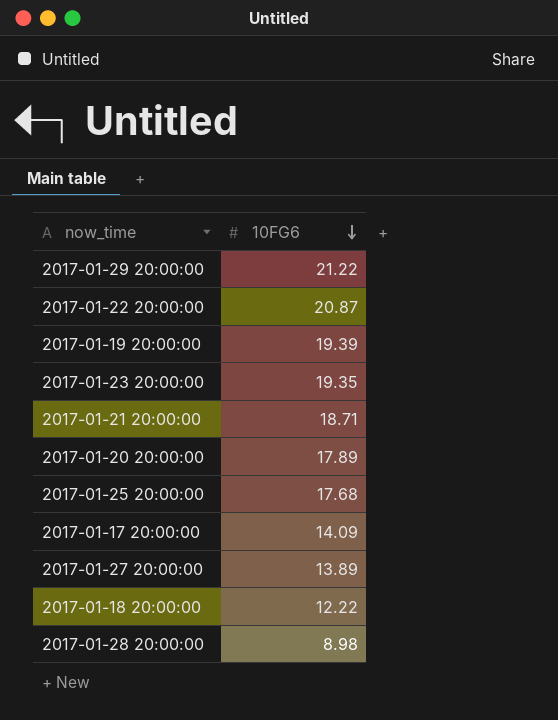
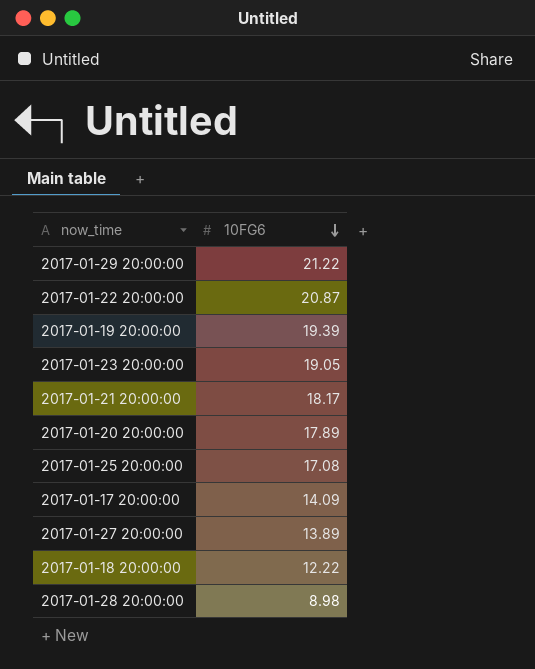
2017-01-23 20:00:00 | 10FG6: 19.35 -> 19.05
2017-01-21 20:00:00 | 10FG6: 18.71 -> 18.17
2017-01-25 20:00:00 | 10FG6: 17.68 -> 17.08

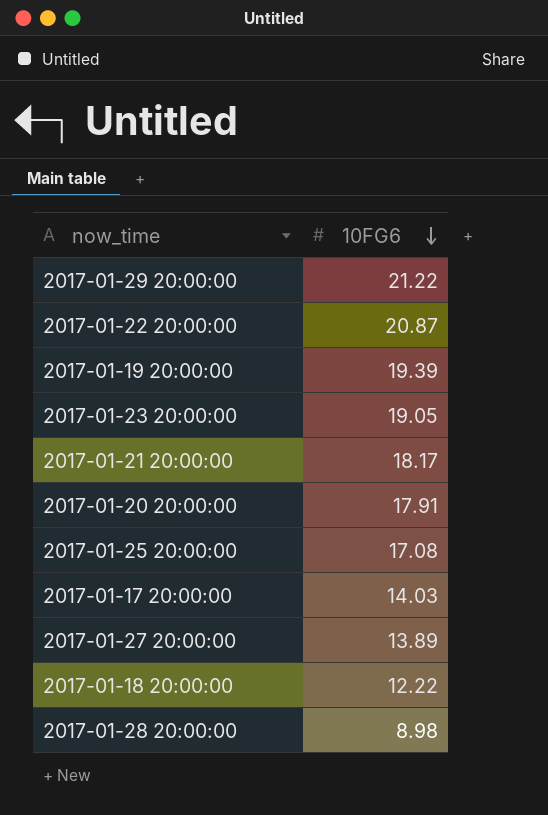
2017-01-20 20:00:00 | 10FG6: 17.89 -> 17.91
2017-01-17 20:00:00 | 10FG6: 14.09 -> 14.03

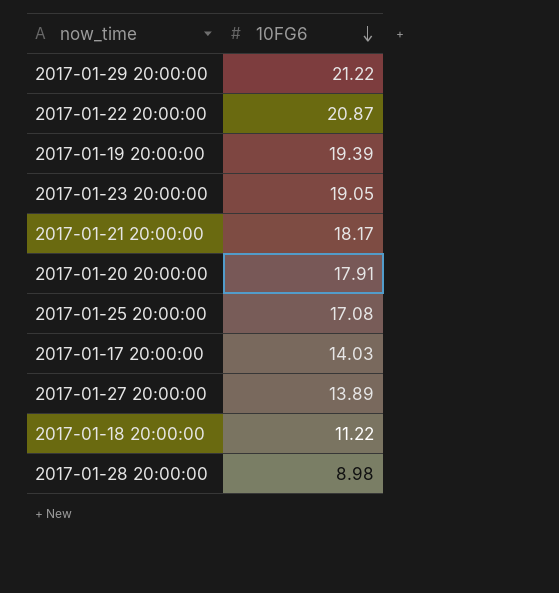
2017-01-18 20:00:00 | 10FG6: 12.22 -> 11.22

